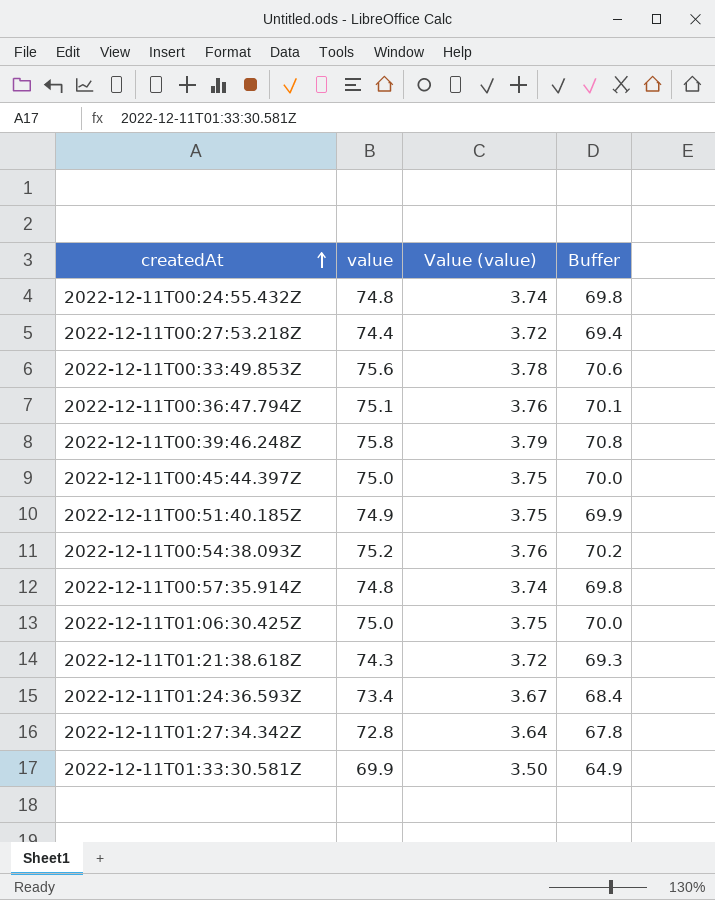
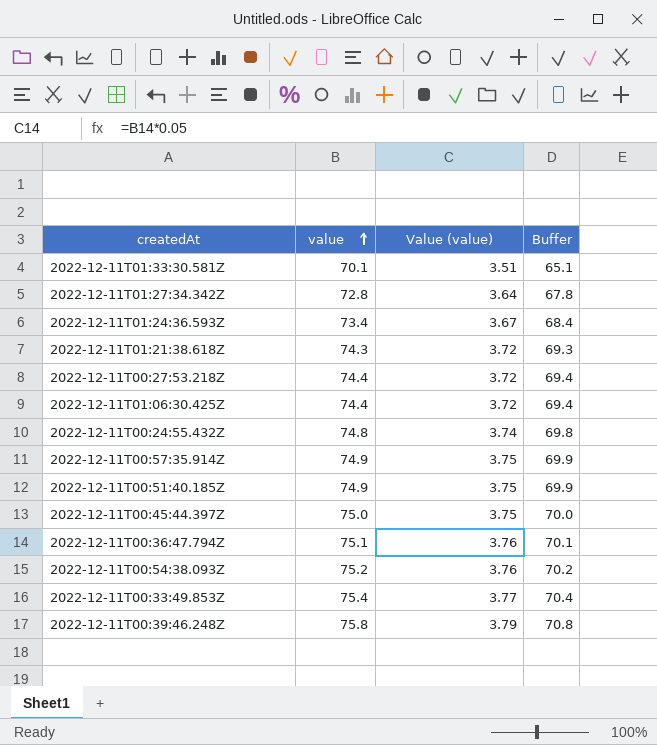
row order: createdAt ascending -> value ascending
2022-12-11T01:33:30.581Z | value: 69.9 -> 70.1
2022-12-11T01:33:30.581Z | Value (value): 3.50 -> 3.51
2022-12-11T01:33:30.581Z | Buffer: 64.9 -> 65.1
2022-12-11T01:06:30.425Z | value: 75.0 -> 74.4
2022-12-11T01:06:30.425Z | Value (value): 3.75 -> 3.72
2022-12-11T01:06:30.425Z | Buffer: 70.0 -> 69.4
2022-12-11T00:57:35.914Z | value: 74.8 -> 74.9
2022-12-11T00:57:35.914Z | Value (value): 3.74 -> 3.75
2022-12-11T00:57:35.914Z | Buffer: 69.8 -> 69.9
2022-12-11T00:33:49.853Z | value: 75.6 -> 75.4
2022-12-11T00:33:49.853Z | Value (value): 3.78 -> 3.77
2022-12-11T00:33:49.853Z | Buffer: 70.6 -> 70.4

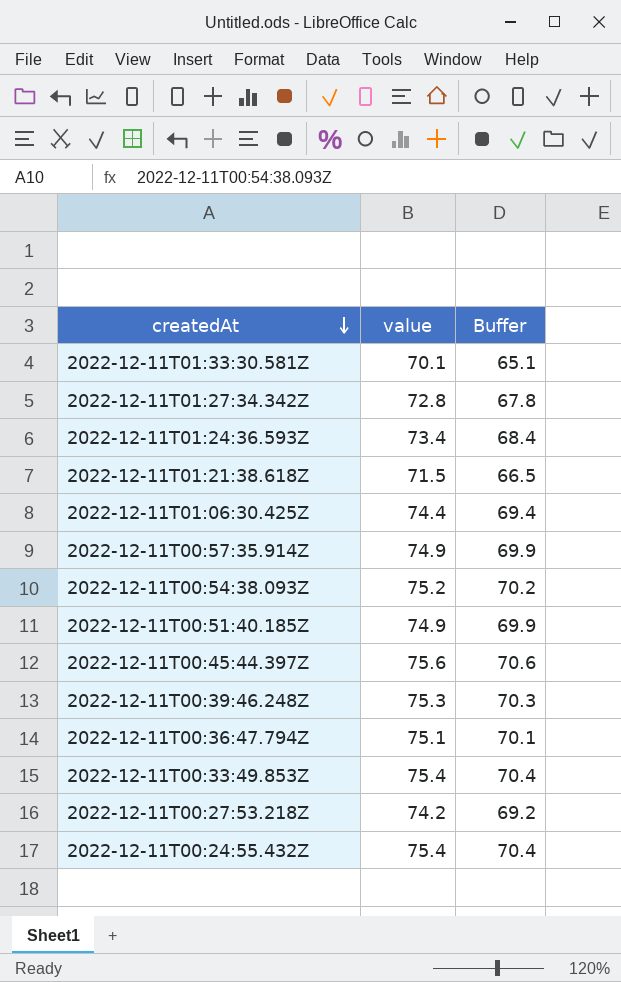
row order: value ascending -> createdAt descending
column Value (value) | formula: [value] * 0.05 -> none
2022-12-11T01:21:38.618Z | value: 74.3 -> 71.5
2022-12-11T01:21:38.618Z | Buffer: 69.3 -> 66.5
2022-12-11T00:45:44.397Z | value: 75.0 -> 75.6
2022-12-11T00:45:44.397Z | Buffer: 70.0 -> 70.6
2022-12-11T00:39:46.248Z | value: 75.8 -> 75.3
2022-12-11T00:39:46.248Z | Buffer: 70.8 -> 70.3
2022-12-11T00:27:53.218Z | value: 74.4 -> 74.2
2022-12-11T00:27:53.218Z | Buffer: 69.4 -> 69.2
2022-12-11T00:24:55.432Z | value: 74.8 -> 75.4
2022-12-11T00:24:55.432Z | Buffer: 69.8 -> 70.4

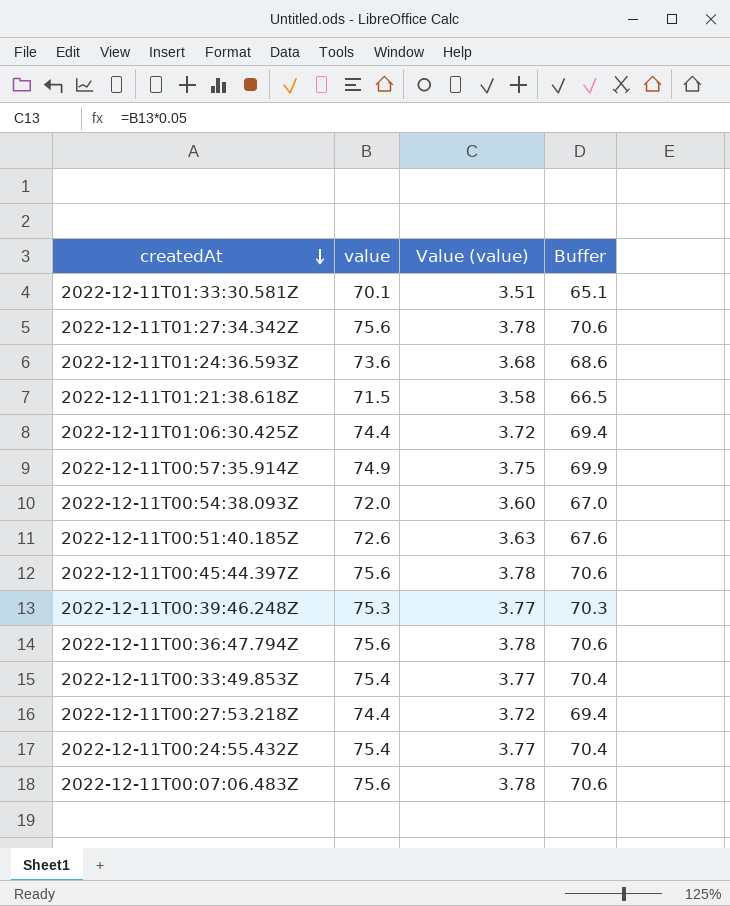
column Value (value) | formula: none -> [value] * 0.05
2022-12-11T01:27:34.342Z | value: 72.8 -> 75.6
2022-12-11T01:27:34.342Z | Buffer: 67.8 -> 70.6
2022-12-11T01:24:36.593Z | value: 73.4 -> 73.6
2022-12-11T01:24:36.593Z | Buffer: 68.4 -> 68.6
2022-12-11T00:54:38.093Z | value: 75.2 -> 72.0
2022-12-11T00:54:38.093Z | Buffer: 70.2 -> 67.0
2022-12-11T00:51:40.185Z | value: 74.9 -> 72.6
2022-12-11T00:51:40.185Z | Buffer: 69.9 -> 67.6
2022-12-11T00:36:47.794Z | value: 75.1 -> 75.6
2022-12-11T00:36:47.794Z | Buffer: 70.1 -> 70.6
2022-12-11T00:27:53.218Z | value: 74.2 -> 74.4
2022-12-11T00:27:53.218Z | Buffer: 69.2 -> 69.4
row 2022-12-11T00:07:06.483Z: none -> 75.6 | 3.78 | 70.6

